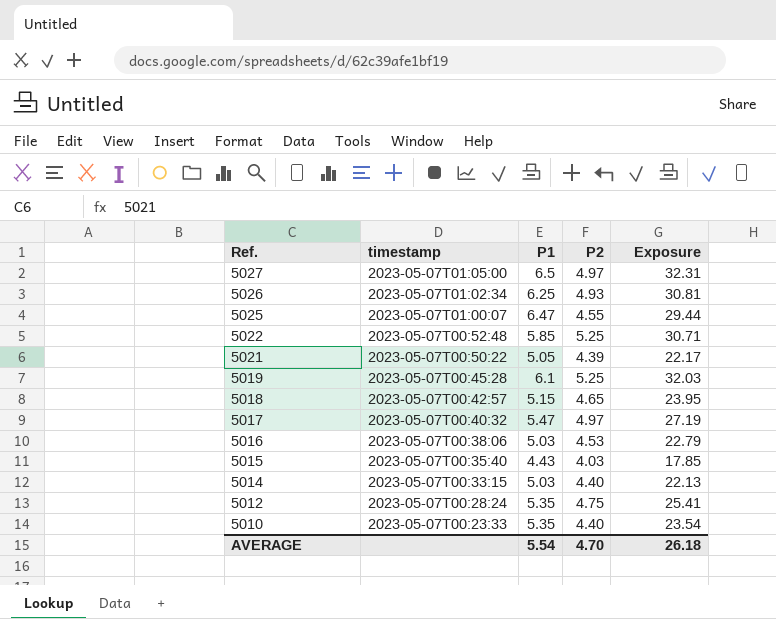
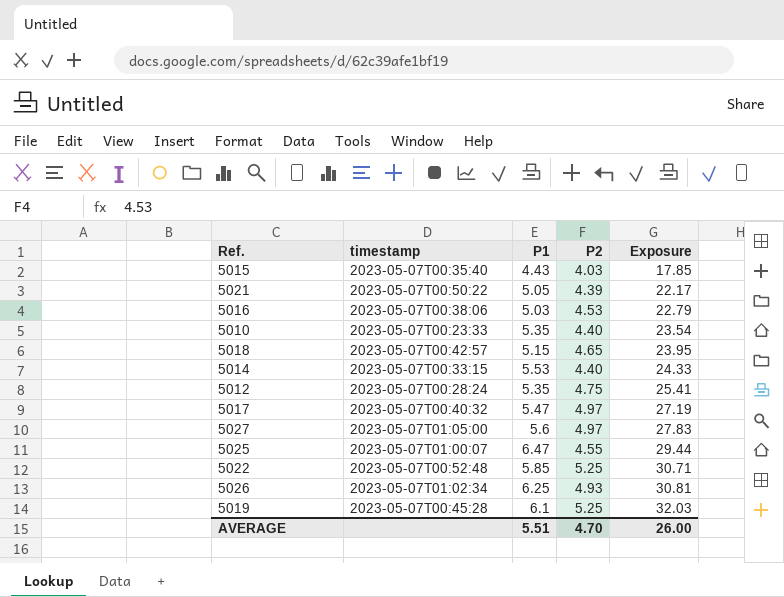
row order: Ref. descending -> Exposure ascending
5014 | P1: 5.03 -> 5.53
5014 | Exposure: 22.13 -> 24.33
5027 | P1: 6.5 -> 5.6
5027 | Exposure: 32.31 -> 27.83
AVERAGE | P1: 5.54 -> 5.51
AVERAGE | Exposure: 26.18 -> 26.00

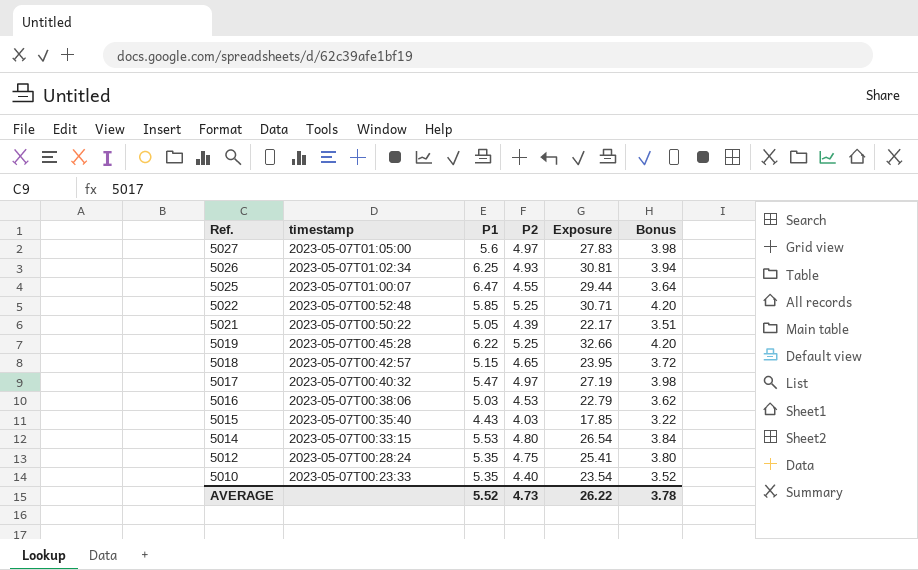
row order: Exposure ascending -> Ref. descending
column Bonus | formula: none -> [P2] * 0.8
5019 | P1: 6.1 -> 6.22
5019 | Exposure: 32.03 -> 32.66
5014 | P2: 4.40 -> 4.80
5014 | Exposure: 24.33 -> 26.54
AVERAGE | P1: 5.51 -> 5.52
AVERAGE | P2: 4.70 -> 4.73
AVERAGE | Exposure: 26.00 -> 26.22

